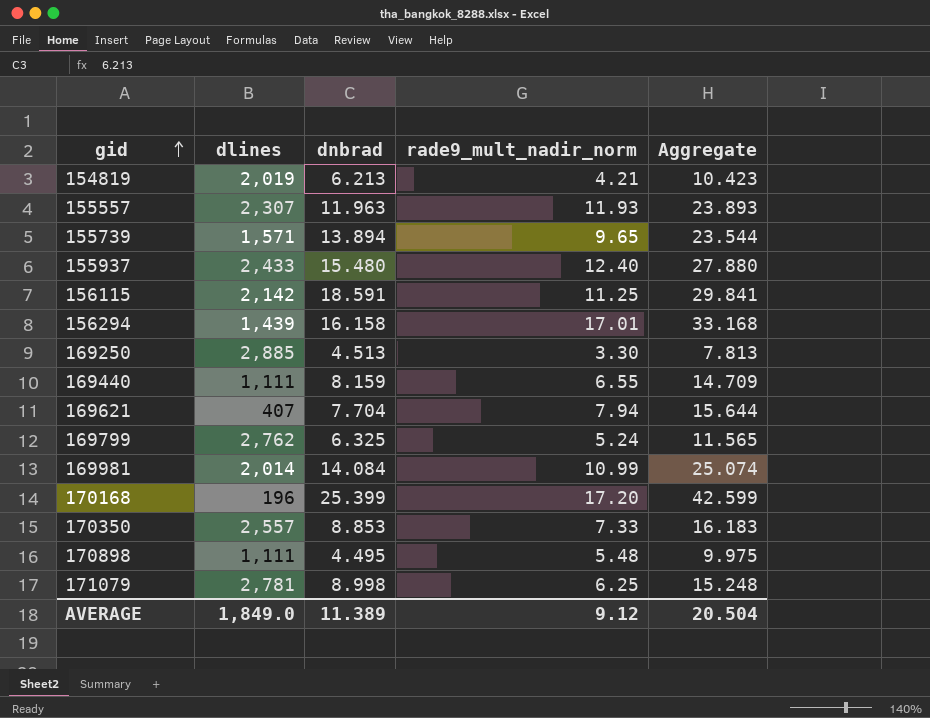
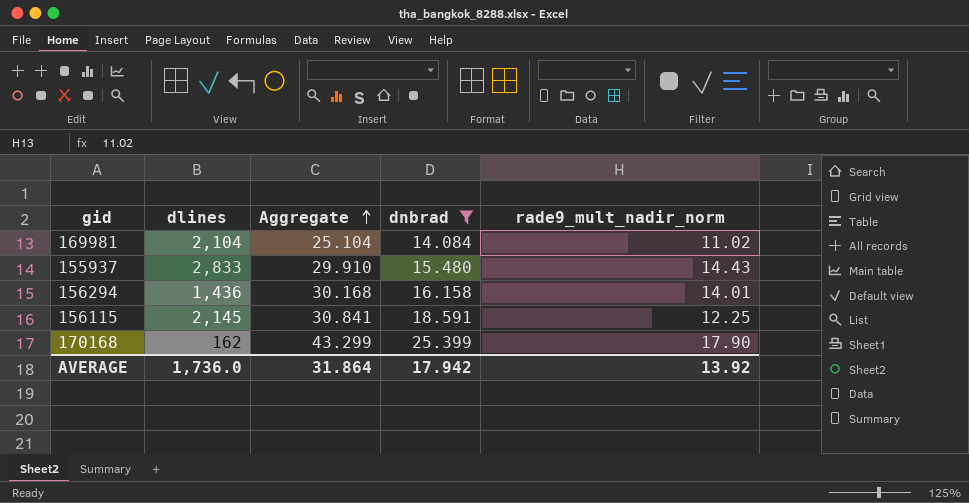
filter: none -> dnbrad >= 14.084
row order: gid ascending -> Aggregate ascending
column Aggregate | position: 5 -> 3
169981 | dlines: 2,014 -> 2,104
169981 | Aggregate: 25.074 -> 25.104
169981 | rade9_mult_nadir_norm: 10.99 -> 11.02
155937 | dlines: 2,433 -> 2,833
155937 | Aggregate: 27.880 -> 29.910
155937 | rade9_mult_nadir_norm: 12.40 -> 14.43
156294 | dlines: 1,439 -> 1,436
156294 | Aggregate: 33.168 -> 30.168
156294 | rade9_mult_nadir_norm: 17.01 -> 14.01
156115 | dlines: 2,142 -> 2,145
156115 | Aggregate: 29.841 -> 30.841
156115 | rade9_mult_nadir_norm: 11.25 -> 12.25
170168 | dlines: 196 -> 162
170168 | Aggregate: 42.599 -> 43.299
170168 | rade9_mult_nadir_norm: 17.20 -> 17.90
AVERAGE | dlines: 1,849.0 -> 1,736.0
AVERAGE | Aggregate: 20.504 -> 31.864
AVERAGE | dnbrad: 11.389 -> 17.942
AVERAGE | rade9_mult_nadir_norm: 9.12 -> 13.92

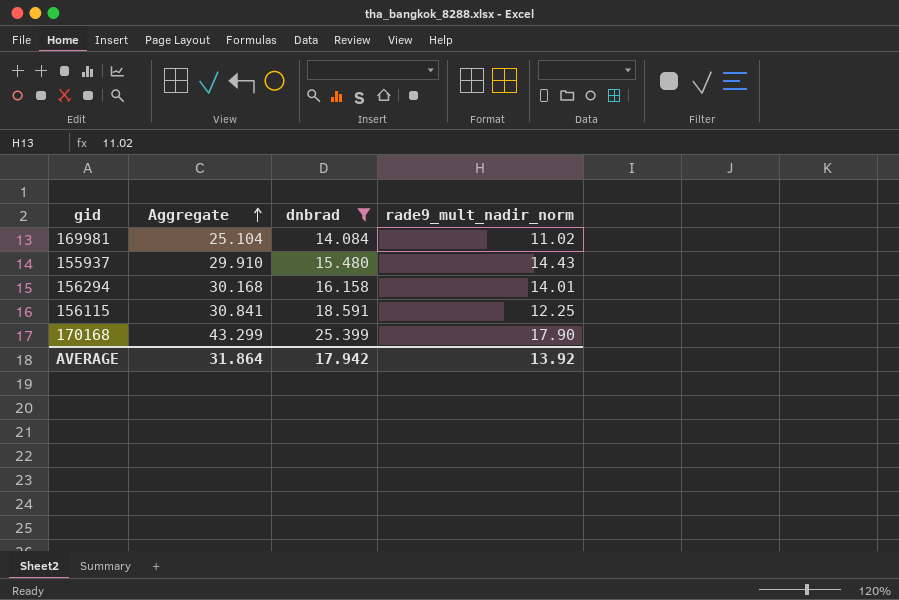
column dlines | position: 2 -> none

